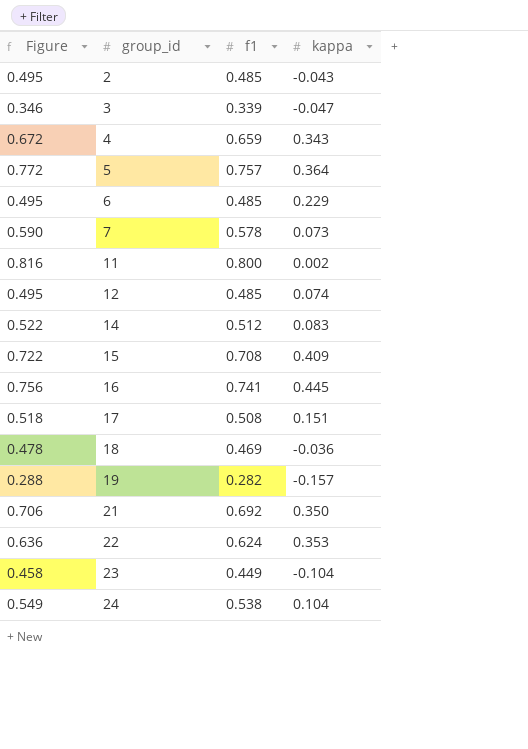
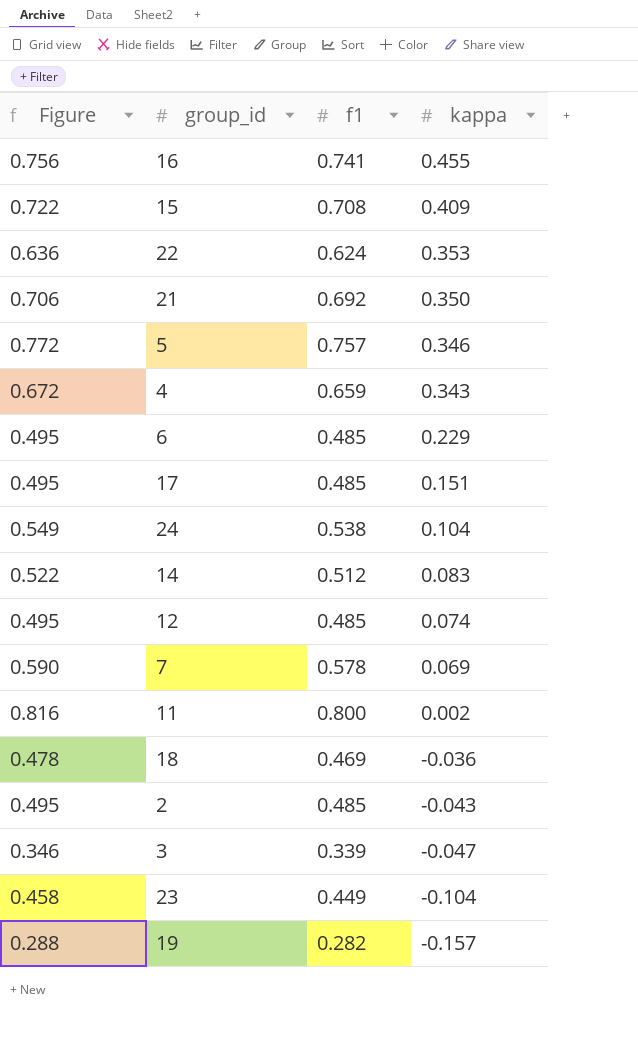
row order: group_id ascending -> kappa descending
16 | kappa: 0.445 -> 0.455
5 | kappa: 0.364 -> 0.346
17 | Figure: 0.518 -> 0.495
17 | f1: 0.508 -> 0.485
7 | kappa: 0.073 -> 0.069

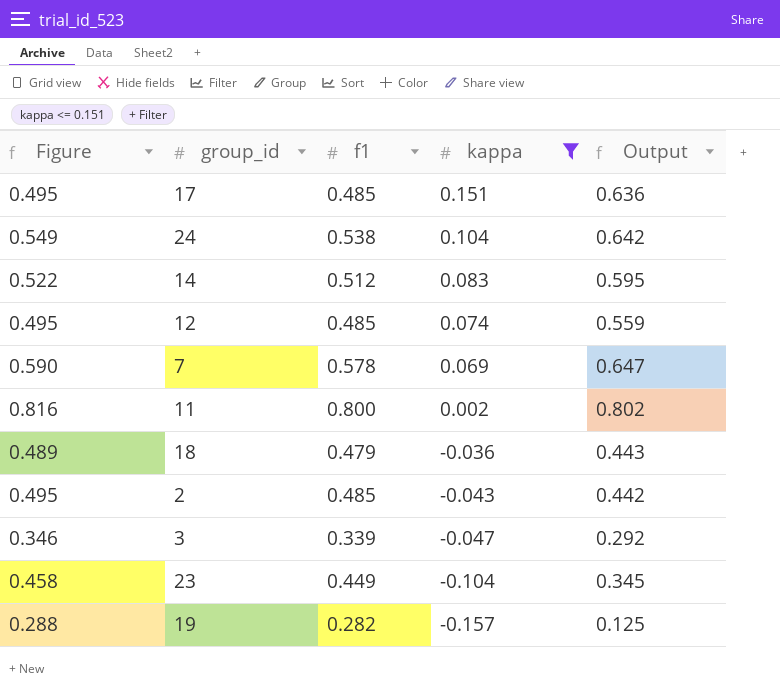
filter: none -> kappa <= 0.151
column Output | formula: none -> [f1] + [kappa]
18 | Figure: 0.478 -> 0.489
18 | f1: 0.469 -> 0.479

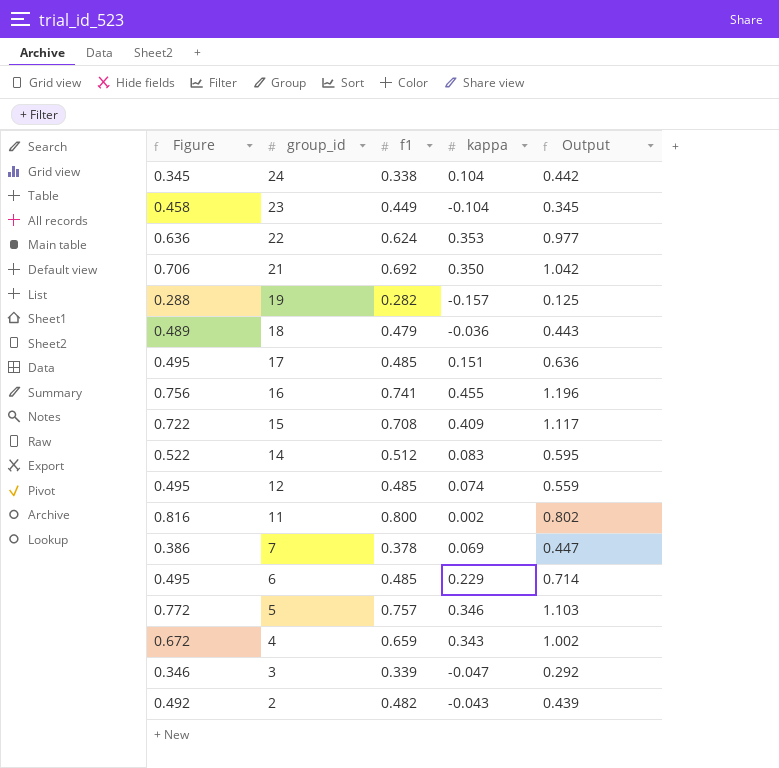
filter: kappa <= 0.151 -> none
row order: kappa descending -> group_id descending
24 | Figure: 0.549 -> 0.345
24 | f1: 0.538 -> 0.338
24 | Output: 0.642 -> 0.442
7 | Figure: 0.590 -> 0.386
7 | f1: 0.578 -> 0.378
7 | Output: 0.647 -> 0.447
2 | Figure: 0.495 -> 0.492
2 | f1: 0.485 -> 0.482
2 | Output: 0.442 -> 0.439

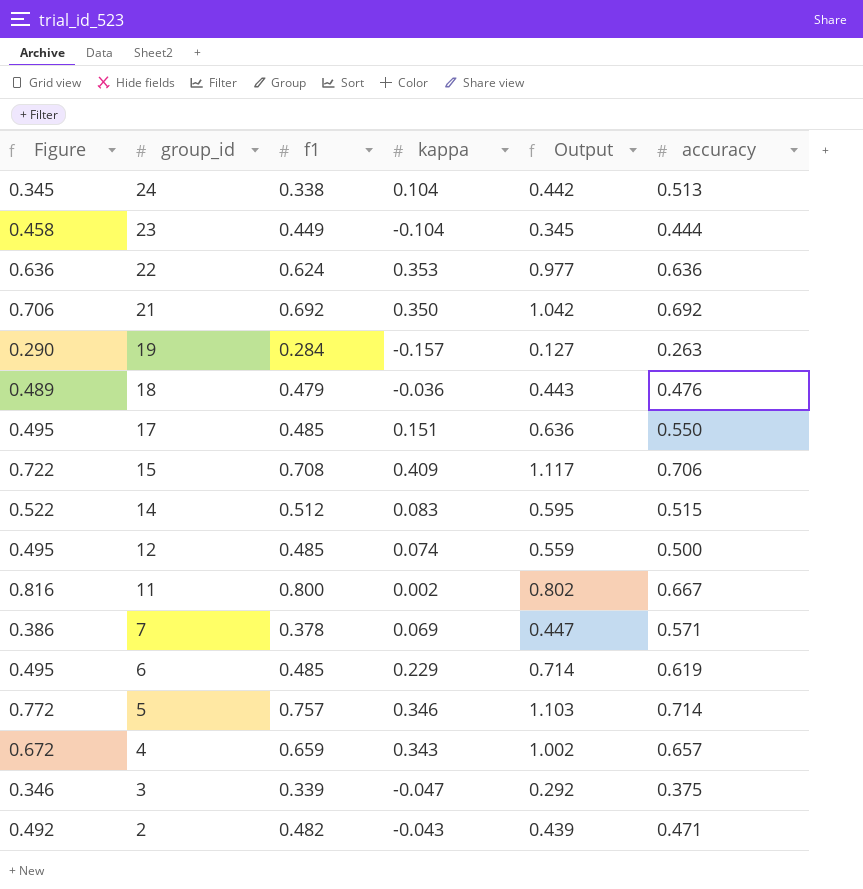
column accuracy | position: none -> 6
row 16: 0.756 | 0.741 | 0.455 | 1.196 -> none
19 | Figure: 0.288 -> 0.290
19 | f1: 0.282 -> 0.284
19 | Output: 0.125 -> 0.127

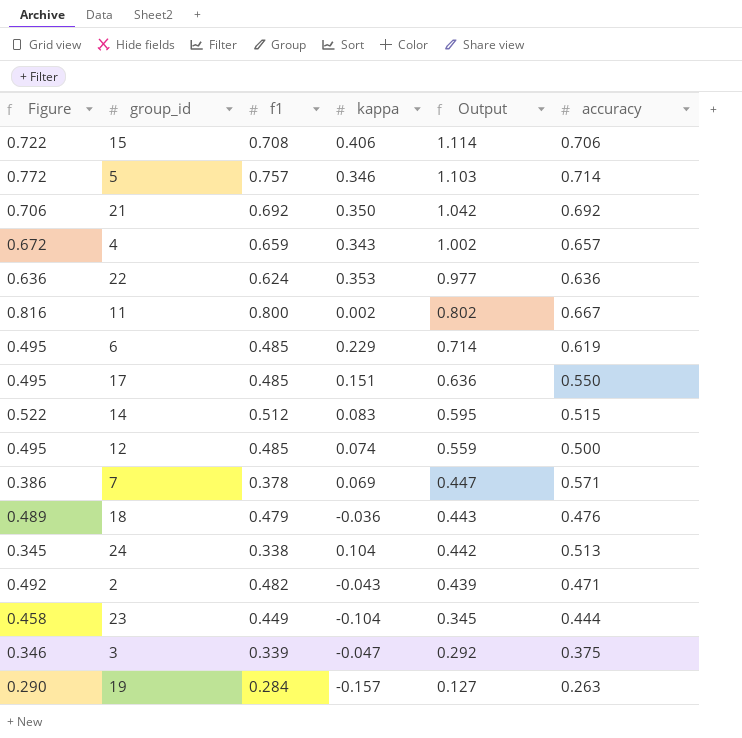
row order: group_id descending -> Output descending
15 | kappa: 0.409 -> 0.406
15 | Output: 1.117 -> 1.114

